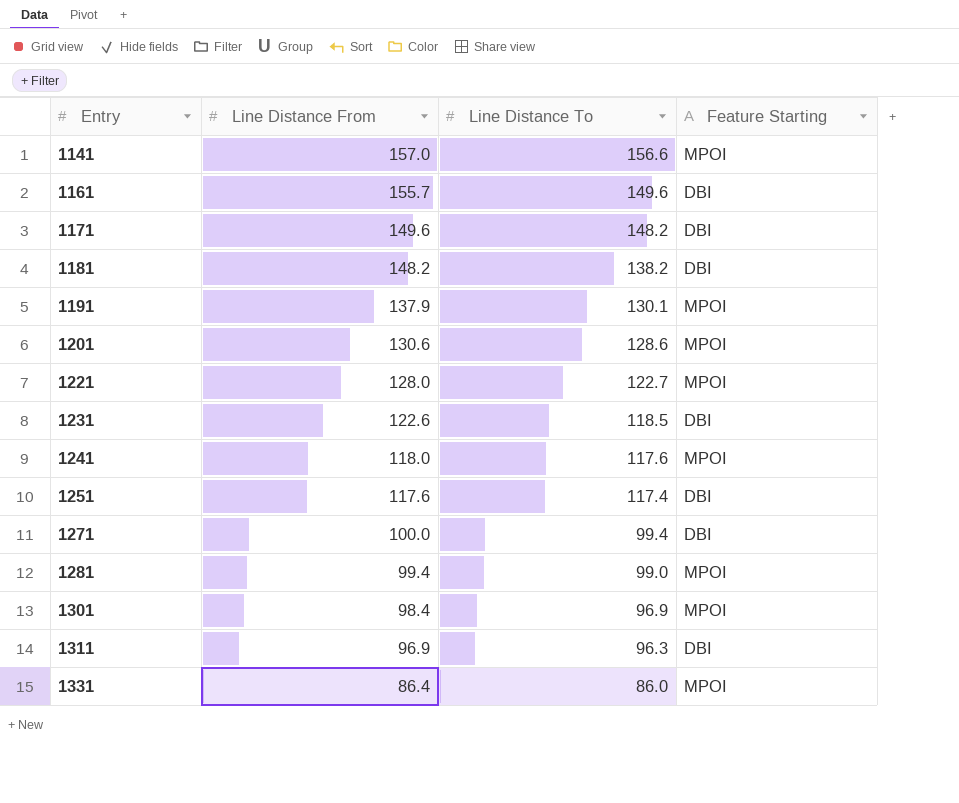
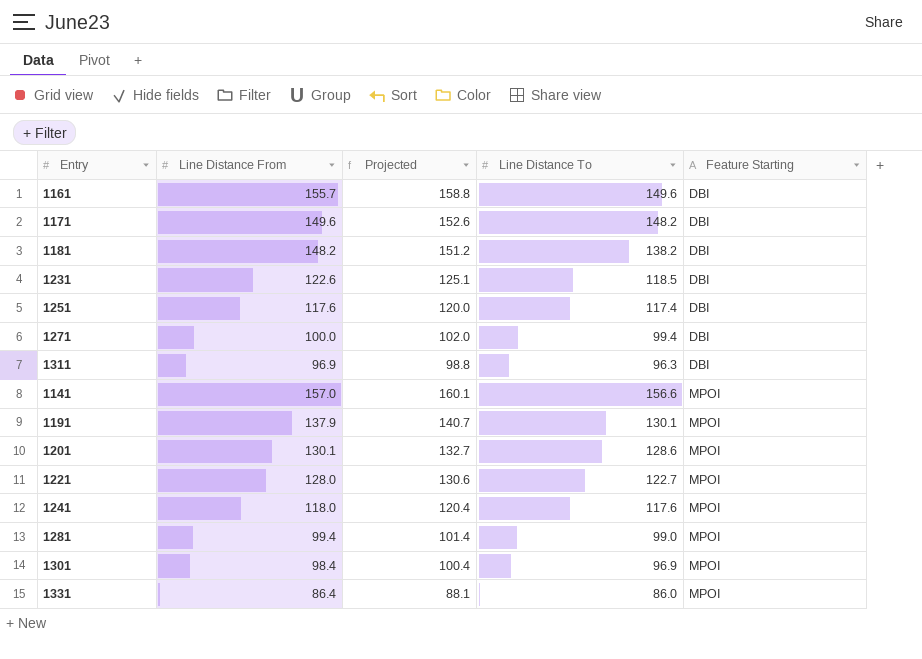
row order: Entry ascending -> Feature Starting ascending
column Projected | formula: none -> [Line Distance From] * 1.02
1201 | Line Distance From: 130.6 -> 130.1

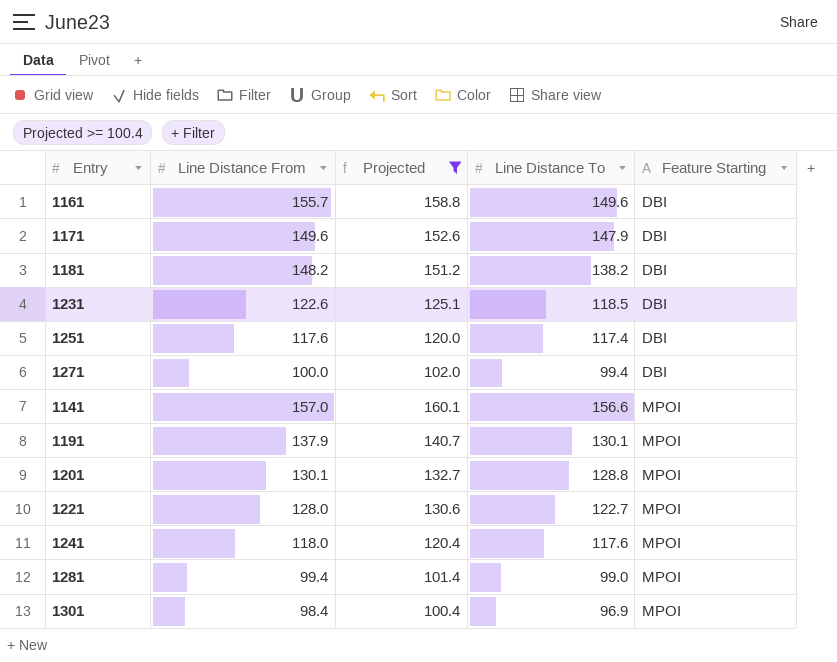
filter: none -> Projected >= 100.4
1171 | Line Distance To: 148.2 -> 147.9
1201 | Line Distance To: 128.6 -> 128.8

